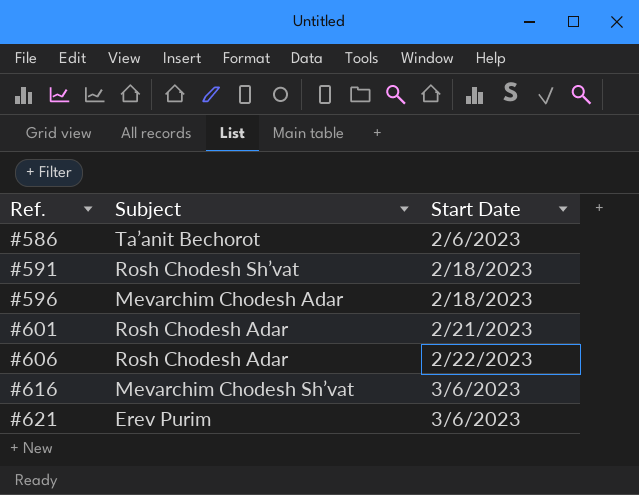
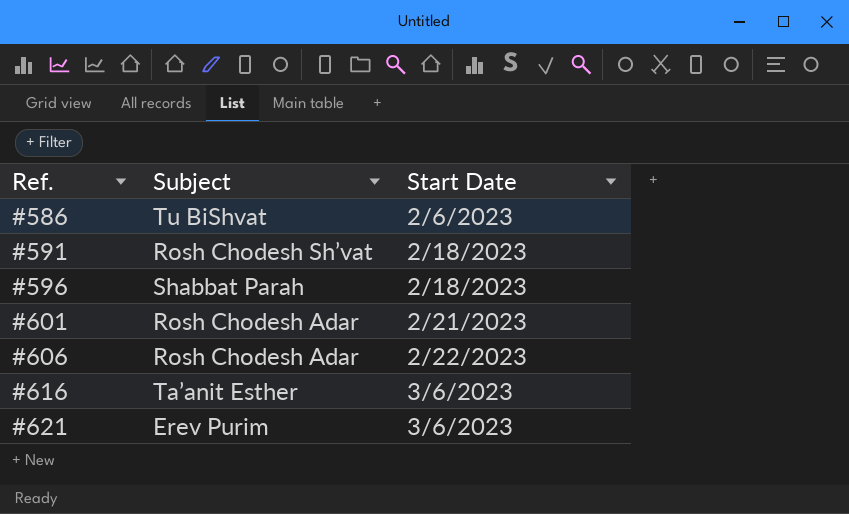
#586 | Subject: Ta’anit Bechorot -> Tu BiShvat
#596 | Subject: Mevarchim Chodesh Adar -> Shabbat Parah
#616 | Subject: Mevarchim Chodesh Sh’vat -> Ta’anit Esther

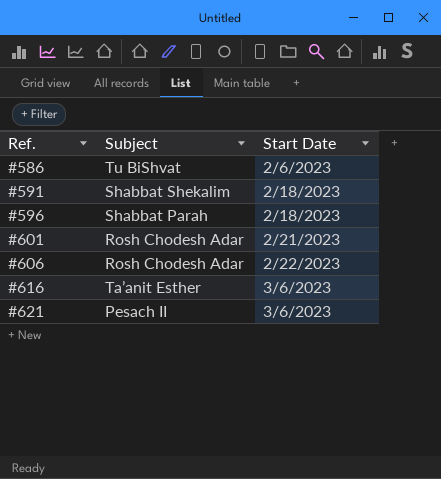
#591 | Subject: Rosh Chodesh Sh’vat -> Shabbat Shekalim
#621 | Subject: Erev Purim -> Pesach II

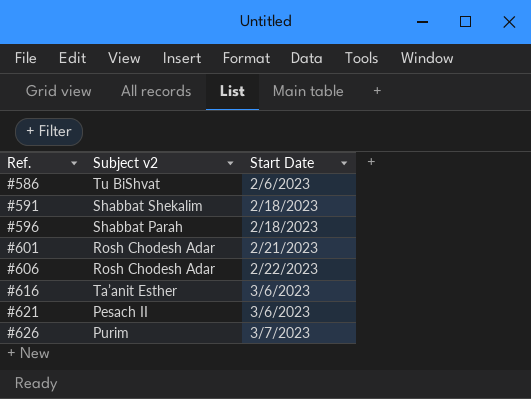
column name: Subject -> Subject v2
row #626: none -> Purim | 3/7/2023

